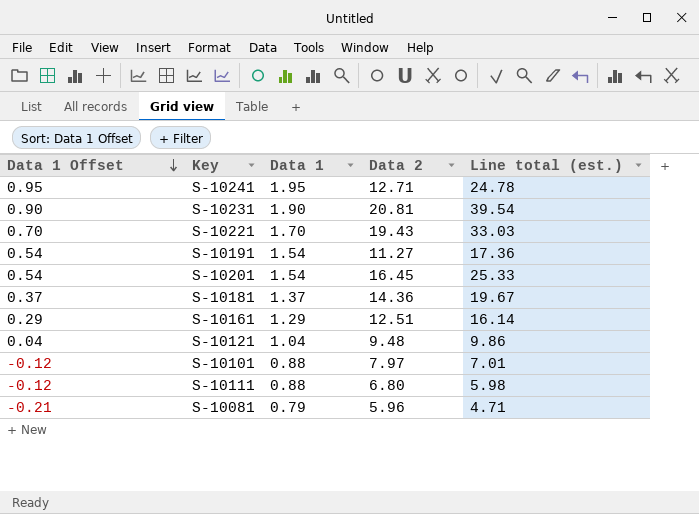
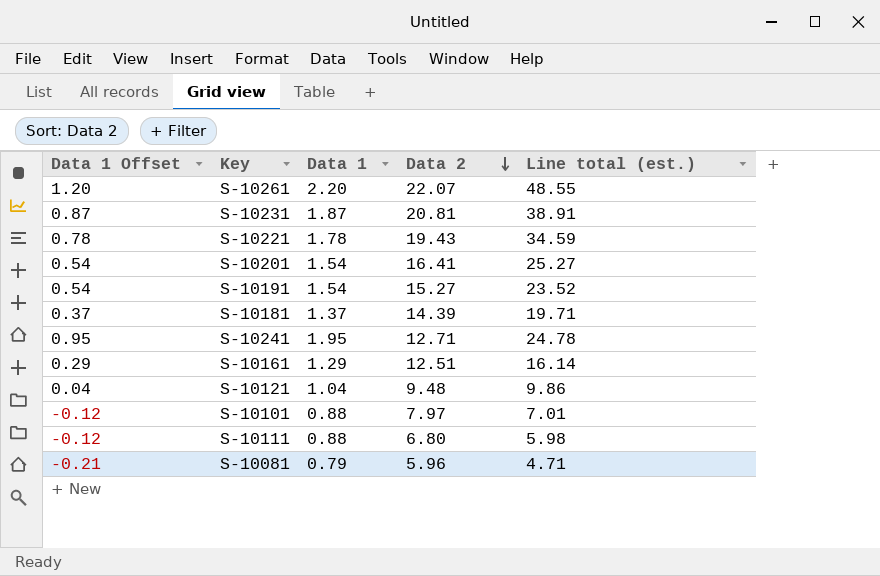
row order: Data 1 Offset descending -> Data 2 descending
row S-10261: none -> 1.20 | 2.20 | 22.07 | 48.55
S-10231 | Data 1 Offset: 0.90 -> 0.87
S-10231 | Data 1: 1.90 -> 1.87
S-10231 | Line total (est.): 39.54 -> 38.91
S-10221 | Data 1 Offset: 0.70 -> 0.78
S-10221 | Data 1: 1.70 -> 1.78
S-10221 | Line total (est.): 33.03 -> 34.59
S-10201 | Data 2: 16.45 -> 16.41
S-10201 | Line total (est.): 25.33 -> 25.27
S-10191 | Data 2: 11.27 -> 15.27
S-10191 | Line total (est.): 17.36 -> 23.52
S-10181 | Data 2: 14.36 -> 14.39
S-10181 | Line total (est.): 19.67 -> 19.71

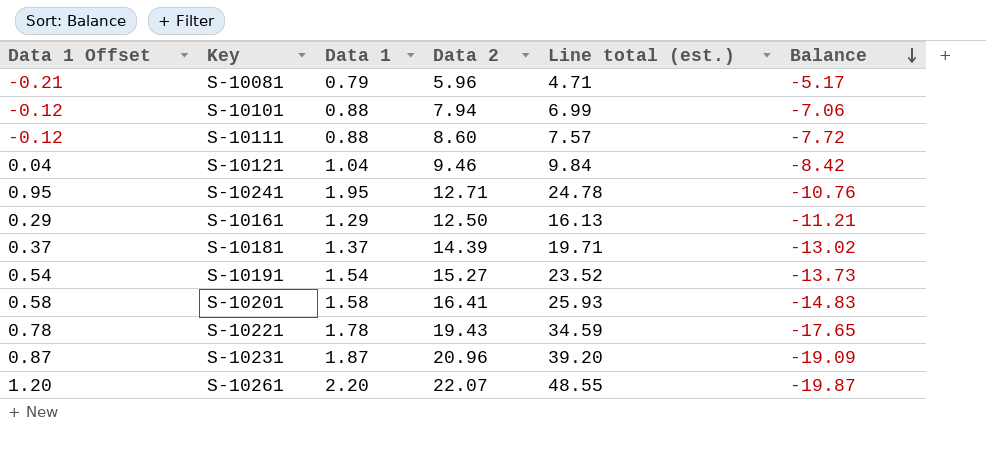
row order: Data 2 descending -> Balance descending
column Balance | formula: none -> [Data 1] - [Data 2]
S-10101 | Data 2: 7.97 -> 7.94
S-10101 | Line total (est.): 7.01 -> 6.99
S-10111 | Data 2: 6.80 -> 8.60
S-10111 | Line total (est.): 5.98 -> 7.57
S-10121 | Data 2: 9.48 -> 9.46
S-10121 | Line total (est.): 9.86 -> 9.84
S-10161 | Data 2: 12.51 -> 12.50
S-10161 | Line total (est.): 16.14 -> 16.13
S-10201 | Data 1 Offset: 0.54 -> 0.58
S-10201 | Data 1: 1.54 -> 1.58
S-10201 | Line total (est.): 25.27 -> 25.93
S-10231 | Data 2: 20.81 -> 20.96
S-10231 | Line total (est.): 38.91 -> 39.20

